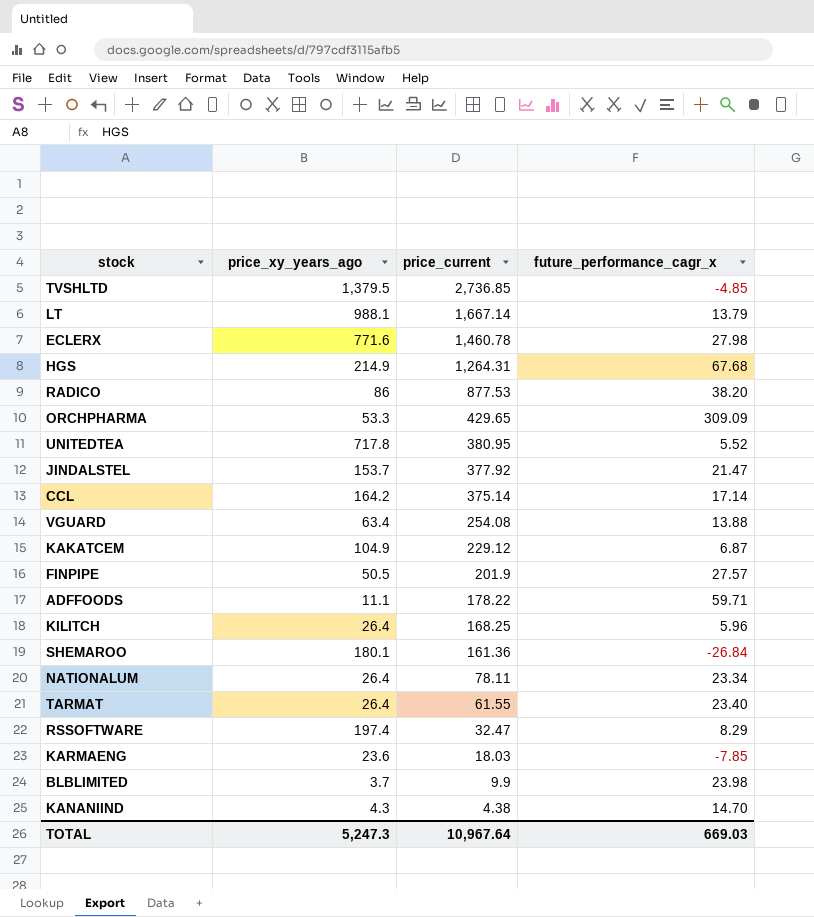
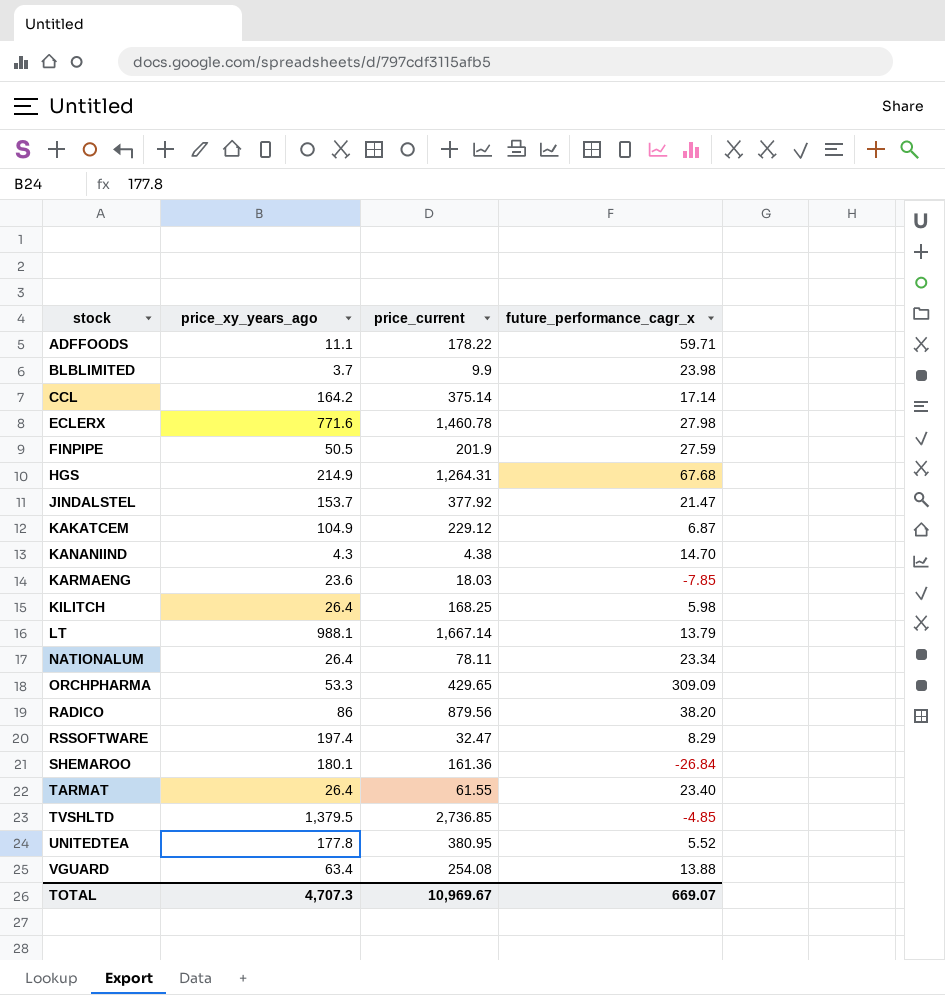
row order: price_current descending -> stock ascending
FINPIPE | future_performance_cagr_x: 27.57 -> 27.59
KILITCH | future_performance_cagr_x: 5.96 -> 5.98
RADICO | price_current: 877.53 -> 879.56
UNITEDTEA | price_xy_years_ago: 717.8 -> 177.8
TOTAL | price_xy_years_ago: 5,247.3 -> 4,707.3
TOTAL | price_current: 10,967.64 -> 10,969.67
TOTAL | future_performance_cagr_x: 669.03 -> 669.07

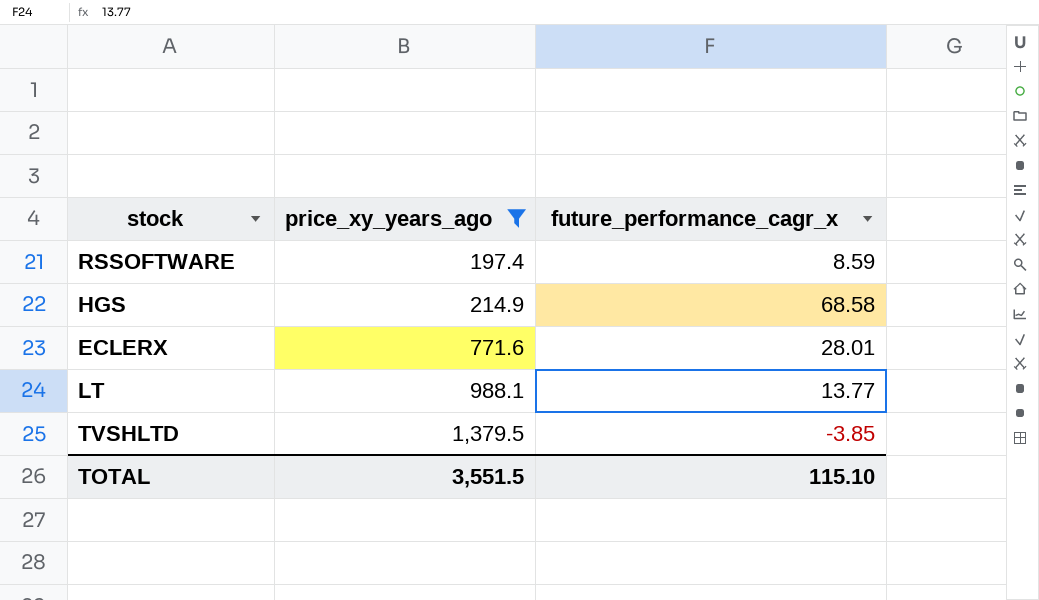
filter: none -> price_xy_years_ago >= 197.4
row order: stock ascending -> price_xy_years_ago ascending
column price_current | position: 3 -> none
RSSOFTWARE | future_performance_cagr_x: 8.29 -> 8.59
HGS | future_performance_cagr_x: 67.68 -> 68.58
ECLERX | future_performance_cagr_x: 27.98 -> 28.01
LT | future_performance_cagr_x: 13.79 -> 13.77
TVSHLTD | future_performance_cagr_x: -4.85 -> -3.85
TOTAL | price_xy_years_ago: 4,707.3 -> 3,551.5
TOTAL | future_performance_cagr_x: 669.07 -> 115.10

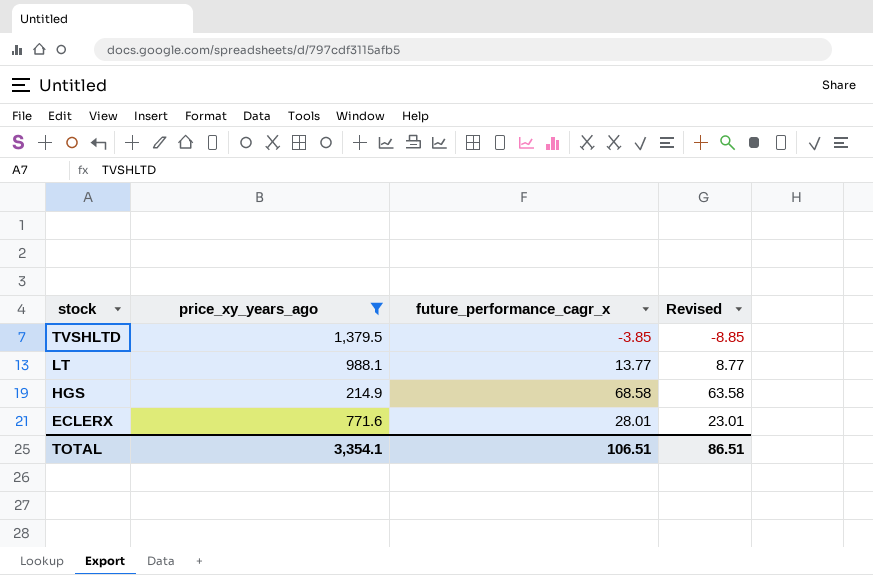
row order: price_xy_years_ago ascending -> stock descending
column Revised | formula: none -> [future_performance_cagr_x] - 5
row RSSOFTWARE: 197.4 | 8.59 -> none
TOTAL | price_xy_years_ago: 3,551.5 -> 3,354.1
TOTAL | future_performance_cagr_x: 115.10 -> 106.51

